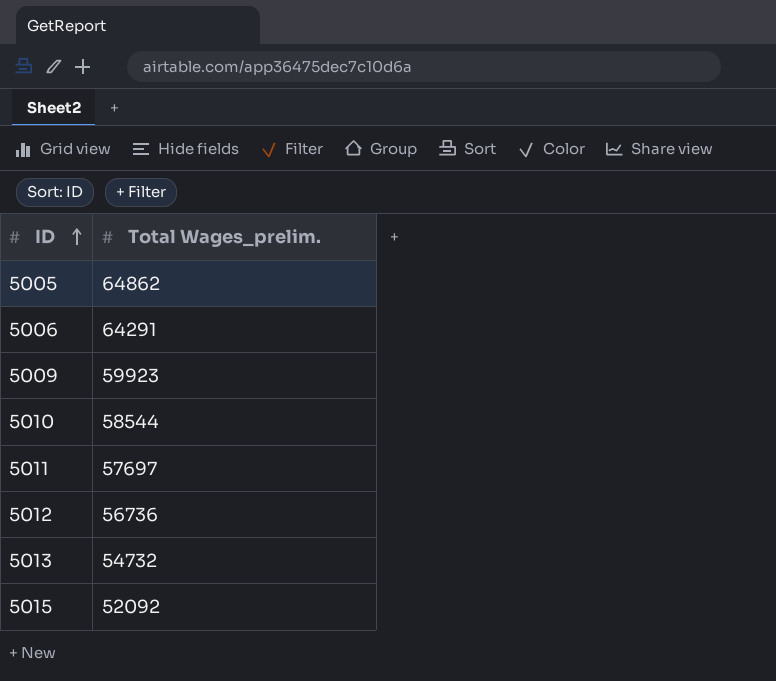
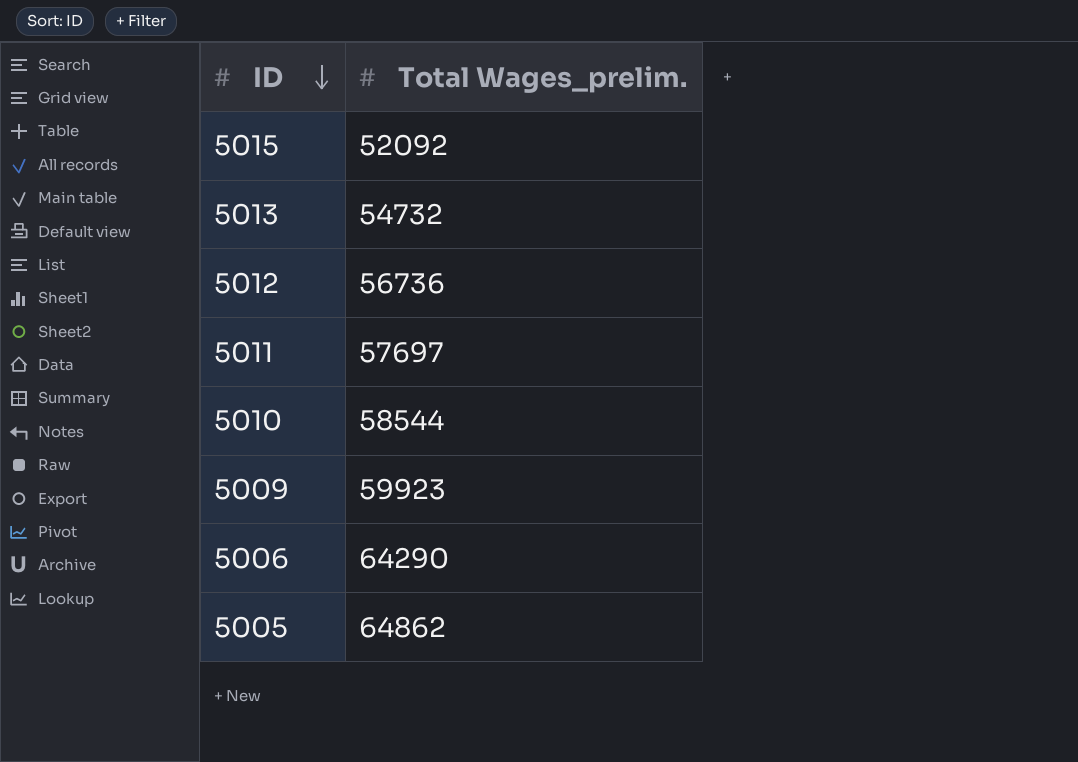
row order: ID ascending -> ID descending
5006 | Total Wages_prelim.: 64291 -> 64290

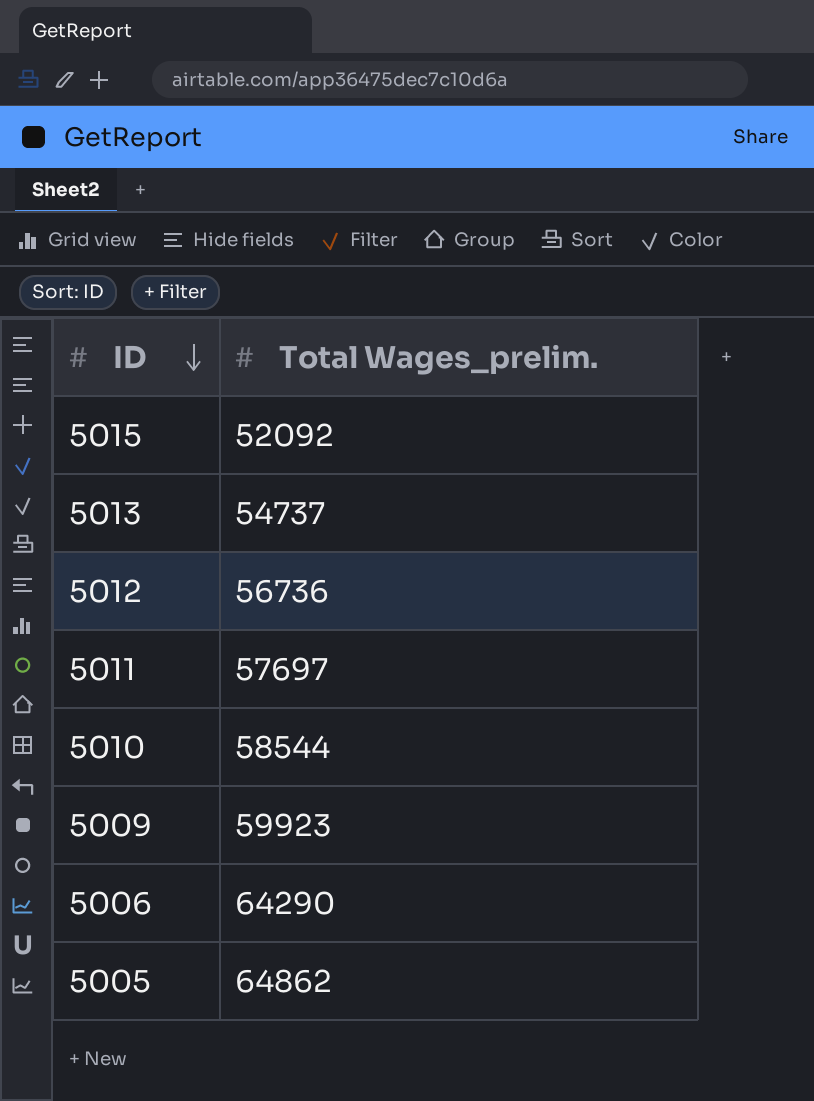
5013 | Total Wages_prelim.: 54732 -> 54737

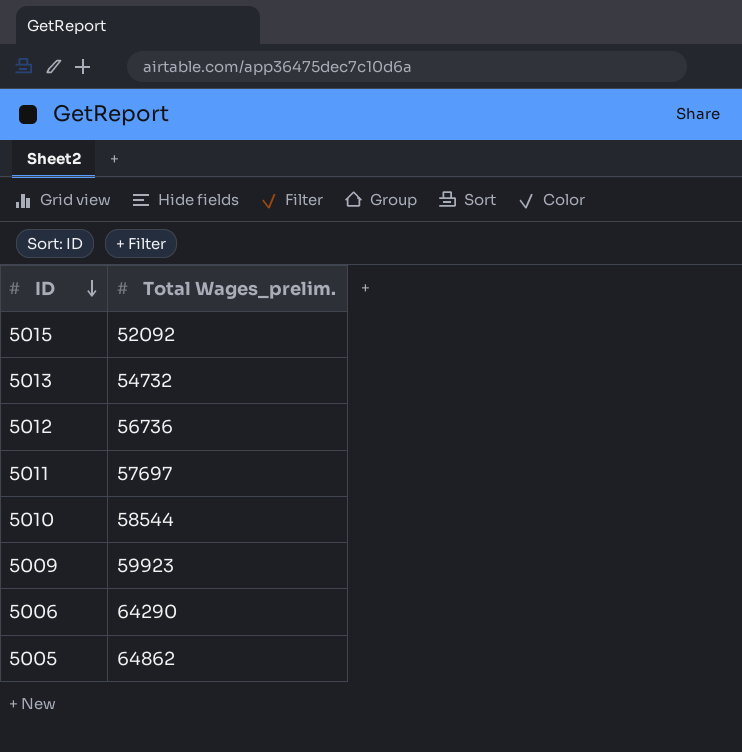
5013 | Total Wages_prelim.: 54737 -> 54732

